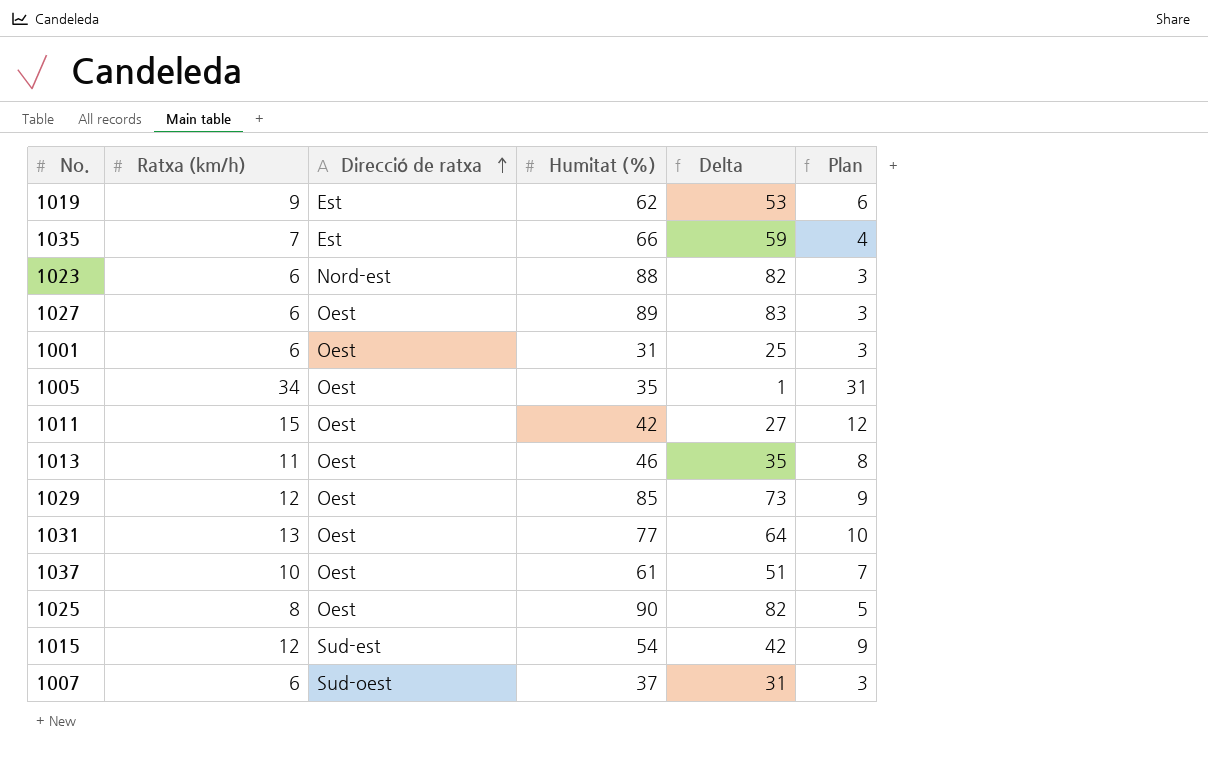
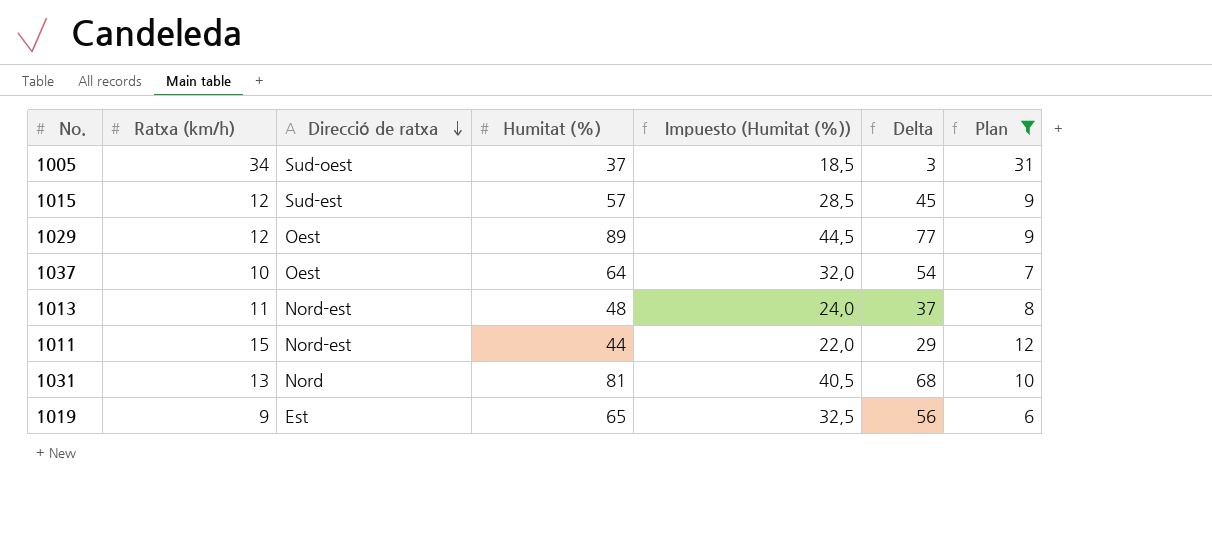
filter: none -> Plan >= 6
row order: Direcció de ratxa ascending -> Direcció de ratxa descending
column Impuesto (Humitat (%)) | formula: none -> [Humitat (%)] * 0,5
1005 | Direcció de ratxa: Oest -> Sud-oest
1005 | Humitat (%): 35 -> 37
1005 | Delta: 1 -> 3
1015 | Humitat (%): 54 -> 57
1015 | Delta: 42 -> 45
1029 | Humitat (%): 85 -> 89
1029 | Delta: 73 -> 77
1037 | Humitat (%): 61 -> 64
1037 | Delta: 51 -> 54
1013 | Direcció de ratxa: Oest -> Nord-est
1013 | Humitat (%): 46 -> 48
1013 | Delta: 35 -> 37
1011 | Direcció de ratxa: Oest -> Nord-est
1011 | Humitat (%): 42 -> 44
1011 | Delta: 27 -> 29
1031 | Direcció de ratxa: Oest -> Nord
1031 | Humitat (%): 77 -> 81
1031 | Delta: 64 -> 68
1019 | Humitat (%): 62 -> 65
1019 | Delta: 53 -> 56

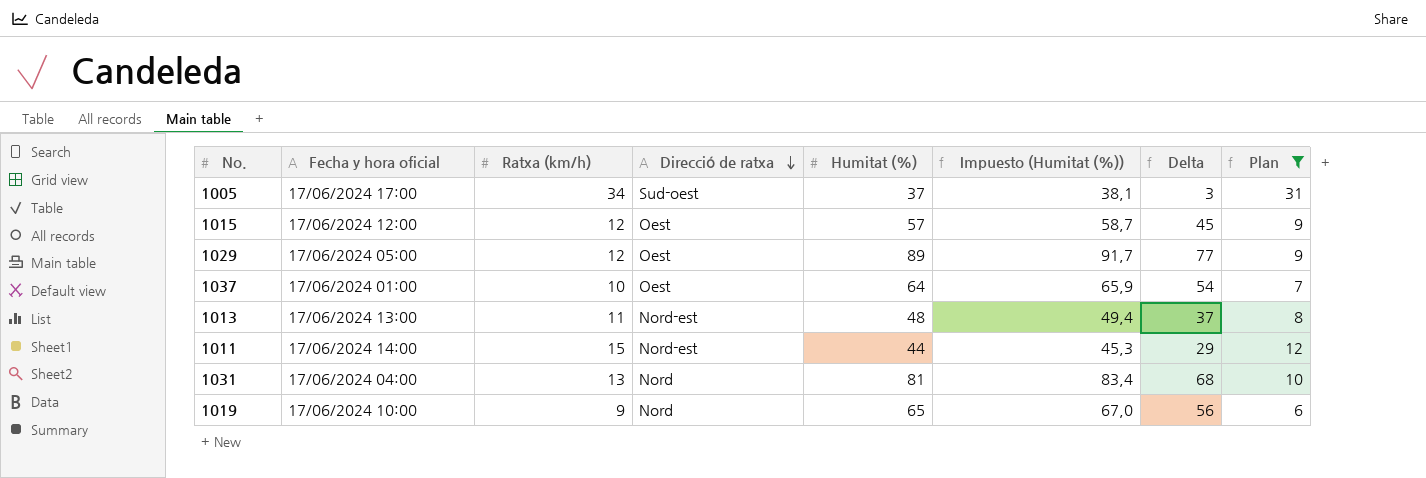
column Fecha y hora oficial | position: none -> 2
column Impuesto (Humitat (%)) | formula: [Humitat (%)] * 0,5 -> [Humitat (%)] * 1,03
1015 | Direcció de ratxa: Sud-est -> Oest
1019 | Direcció de ratxa: Est -> Nord

